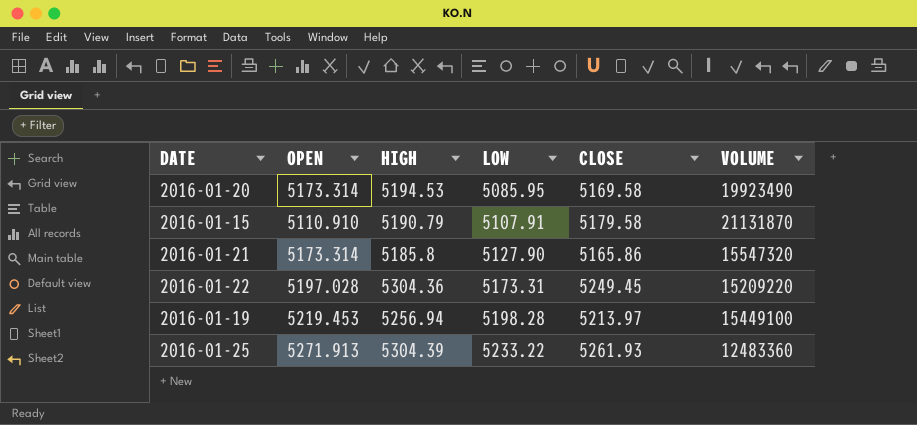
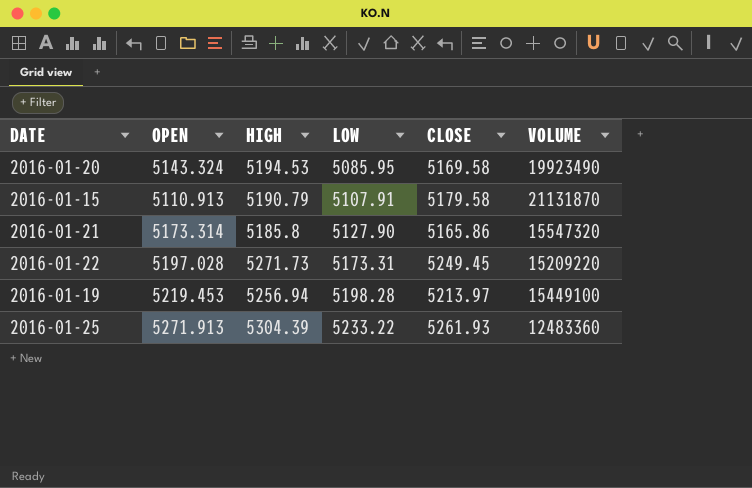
2016-01-20 | OPEN: 5173.314 -> 5143.324
2016-01-15 | OPEN: 5110.910 -> 5110.913
2016-01-22 | HIGH: 5304.36 -> 5271.73

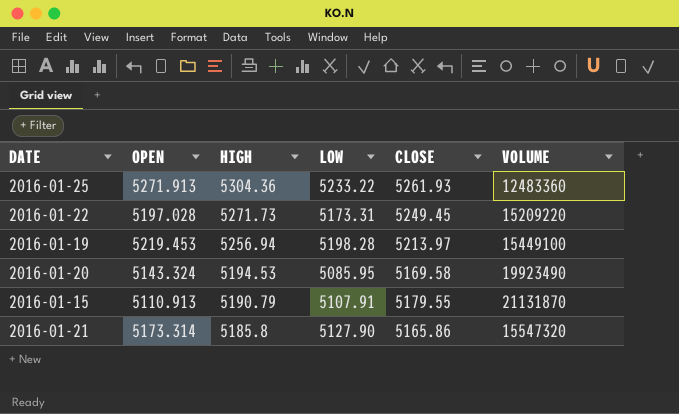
row order: LOW ascending -> HIGH descending
2016-01-25 | HIGH: 5304.39 -> 5304.36
2016-01-15 | CLOSE: 5179.58 -> 5179.55

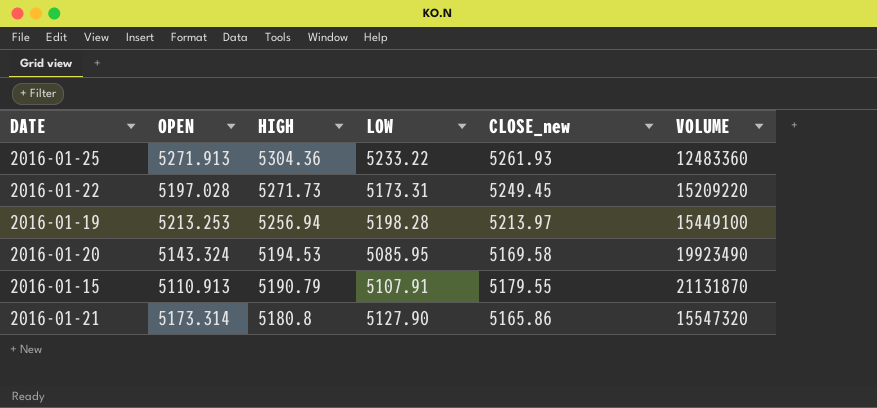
column name: CLOSE -> CLOSE_new
2016-01-19 | OPEN: 5219.453 -> 5213.253
2016-01-21 | HIGH: 5185.8 -> 5180.8

